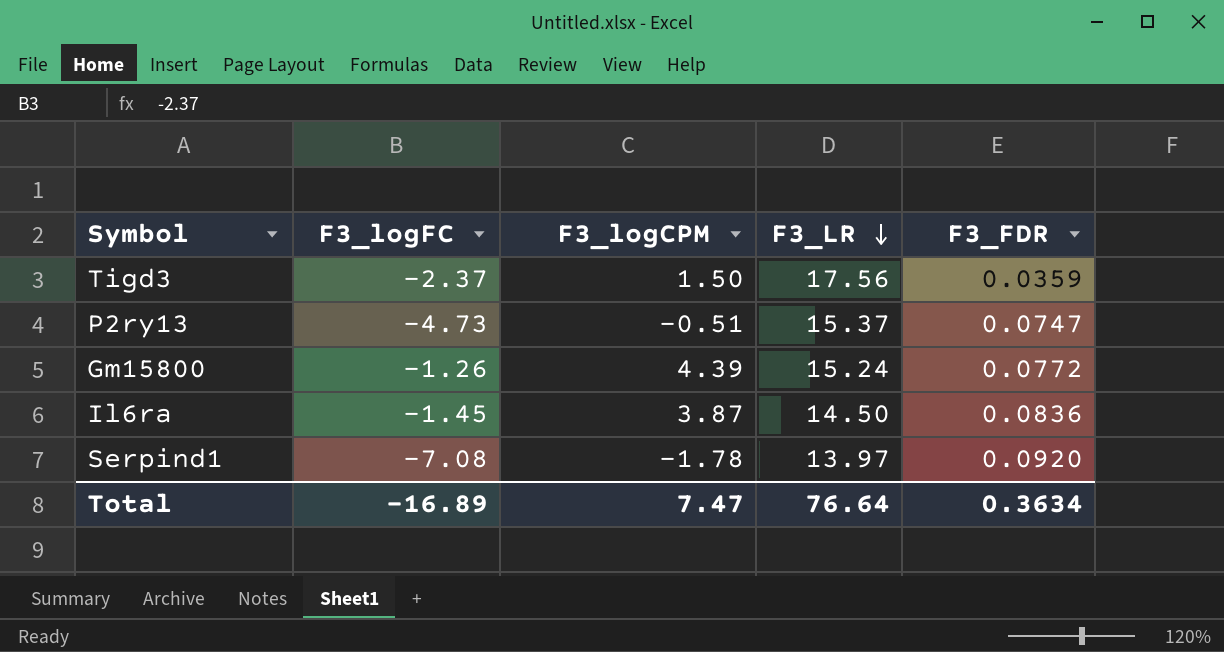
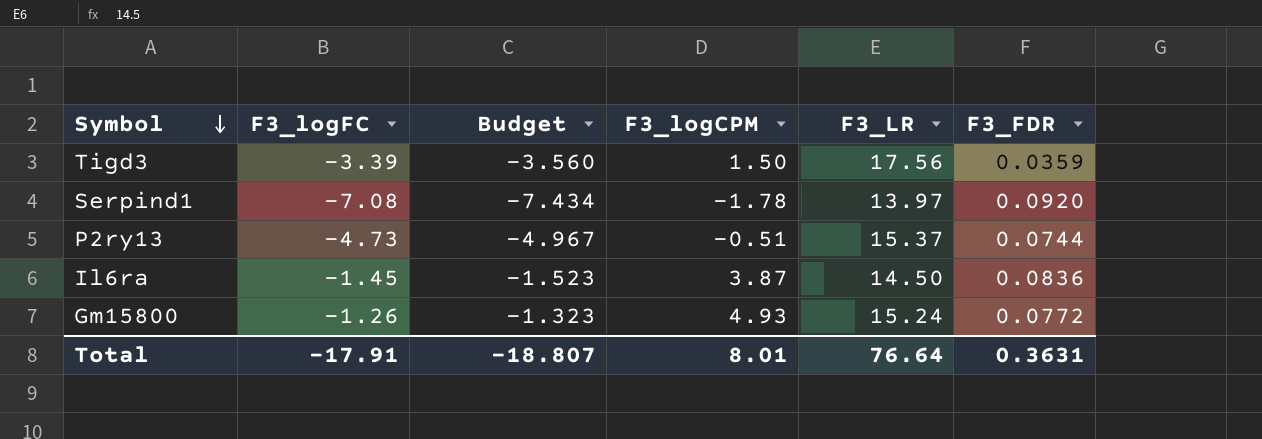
row order: F3_LR descending -> Symbol descending
column Budget | formula: none -> [F3_logFC] * 1.05
Tigd3 | F3_logFC: -2.37 -> -3.39
P2ry13 | F3_FDR: 0.0747 -> 0.0744
Gm15800 | F3_logCPM: 4.39 -> 4.93
Total | F3_logFC: -16.89 -> -17.91
Total | F3_logCPM: 7.47 -> 8.01
Total | F3_FDR: 0.3634 -> 0.3631

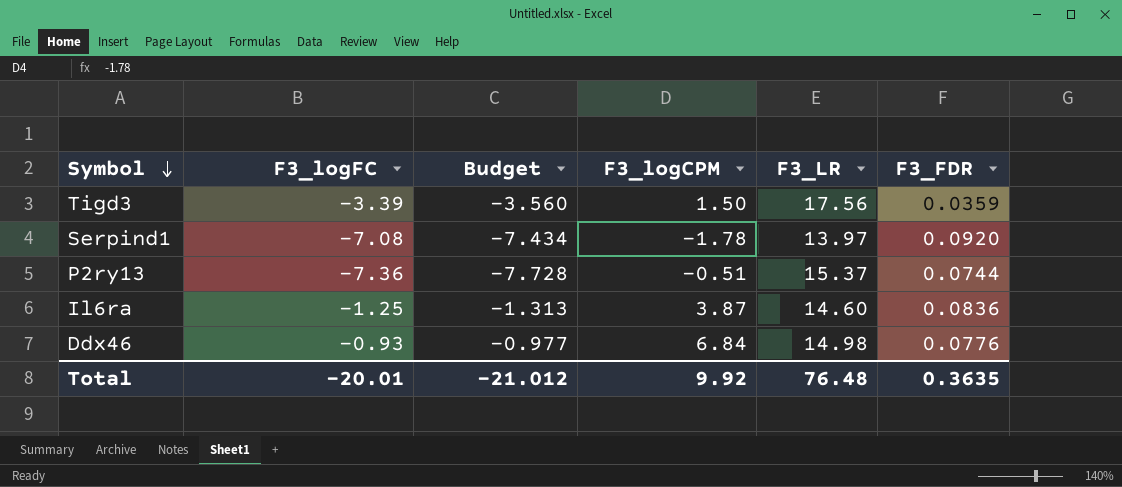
row Gm15800: -1.26 | -1.323 | 4.93 | 15.24 | 0.0772 -> none
P2ry13 | F3_logFC: -4.73 -> -7.36
P2ry13 | Budget: -4.967 -> -7.728
Il6ra | F3_logFC: -1.45 -> -1.25
Il6ra | Budget: -1.523 -> -1.313
Il6ra | F3_LR: 14.50 -> 14.60
row Ddx46: none -> -0.93 | -0.977 | 6.84 | 14.98 | 0.0776
Total | F3_logFC: -17.91 -> -20.01
Total | Budget: -18.807 -> -21.012
Total | F3_logCPM: 8.01 -> 9.92
Total | F3_LR: 76.64 -> 76.48
Total | F3_FDR: 0.3631 -> 0.3635

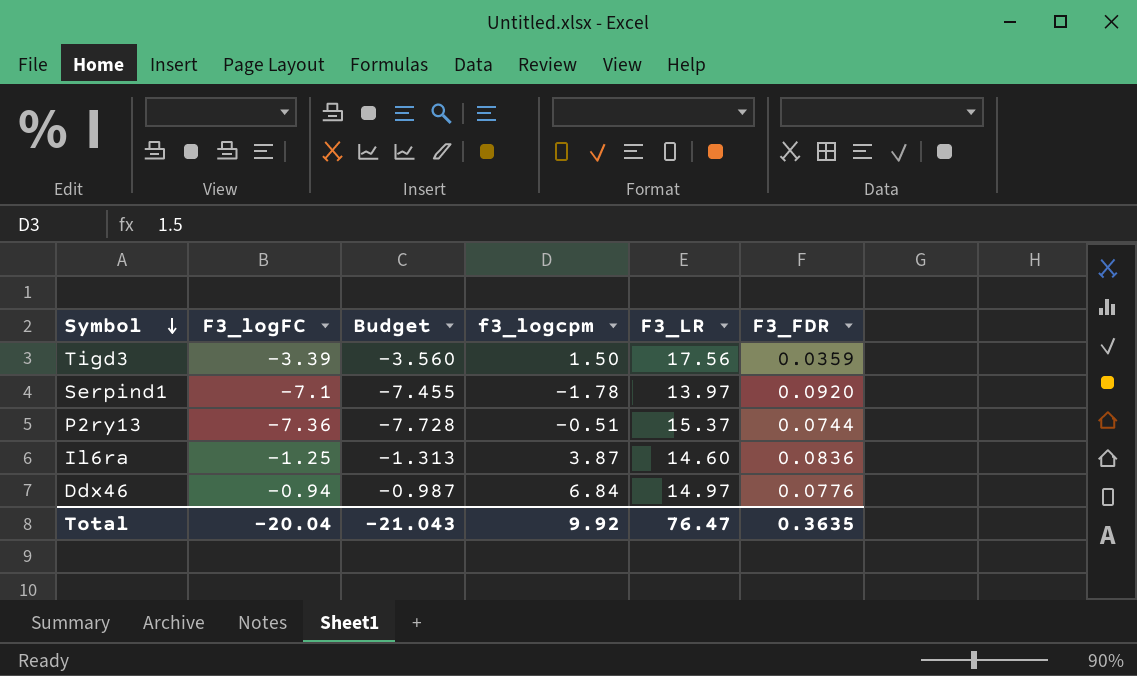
column name: F3_logCPM -> f3_logcpm
Serpind1 | F3_logFC: -7.08 -> -7.1
Serpind1 | Budget: -7.434 -> -7.455
Ddx46 | F3_logFC: -0.93 -> -0.94
Ddx46 | Budget: -0.977 -> -0.987
Ddx46 | F3_LR: 14.98 -> 14.97
Total | F3_logFC: -20.01 -> -20.04
Total | Budget: -21.012 -> -21.043
Total | F3_LR: 76.48 -> 76.47

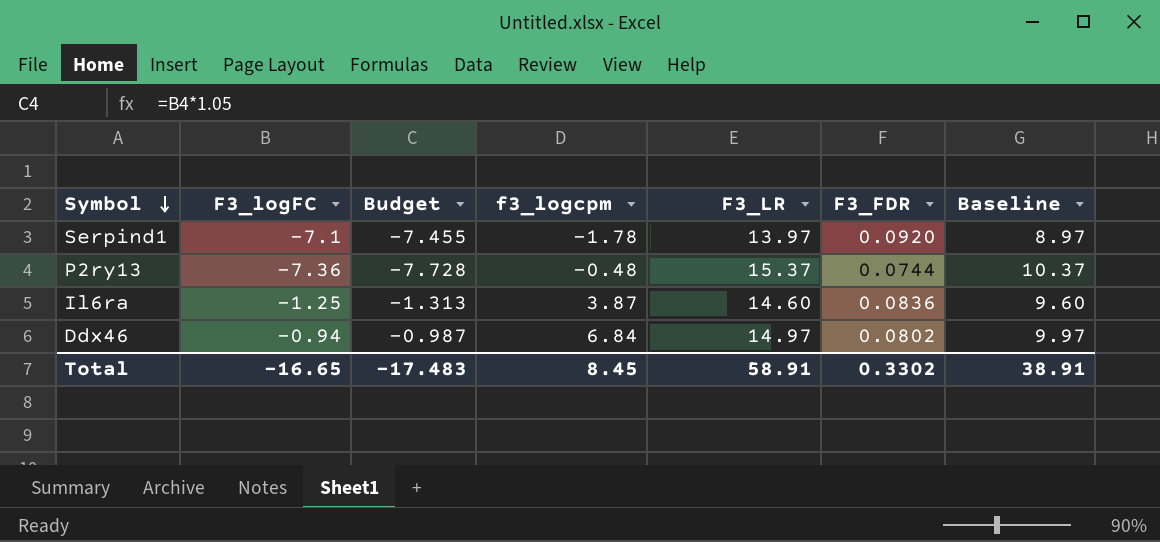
column Baseline | formula: none -> [F3_LR] - 5
row Tigd3: -3.39 | -3.560 | 1.50 | 17.56 | 0.0359 -> none
P2ry13 | f3_logcpm: -0.51 -> -0.48
Ddx46 | F3_FDR: 0.0776 -> 0.0802
Total | F3_logFC: -20.04 -> -16.65
Total | Budget: -21.043 -> -17.483
Total | f3_logcpm: 9.92 -> 8.45
Total | F3_LR: 76.47 -> 58.91
Total | F3_FDR: 0.3635 -> 0.3302

